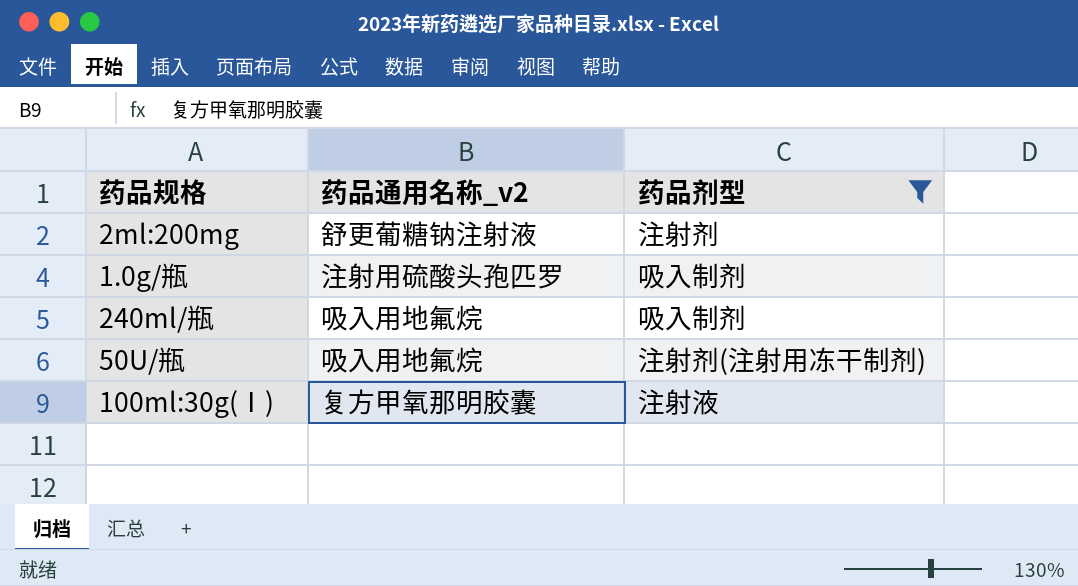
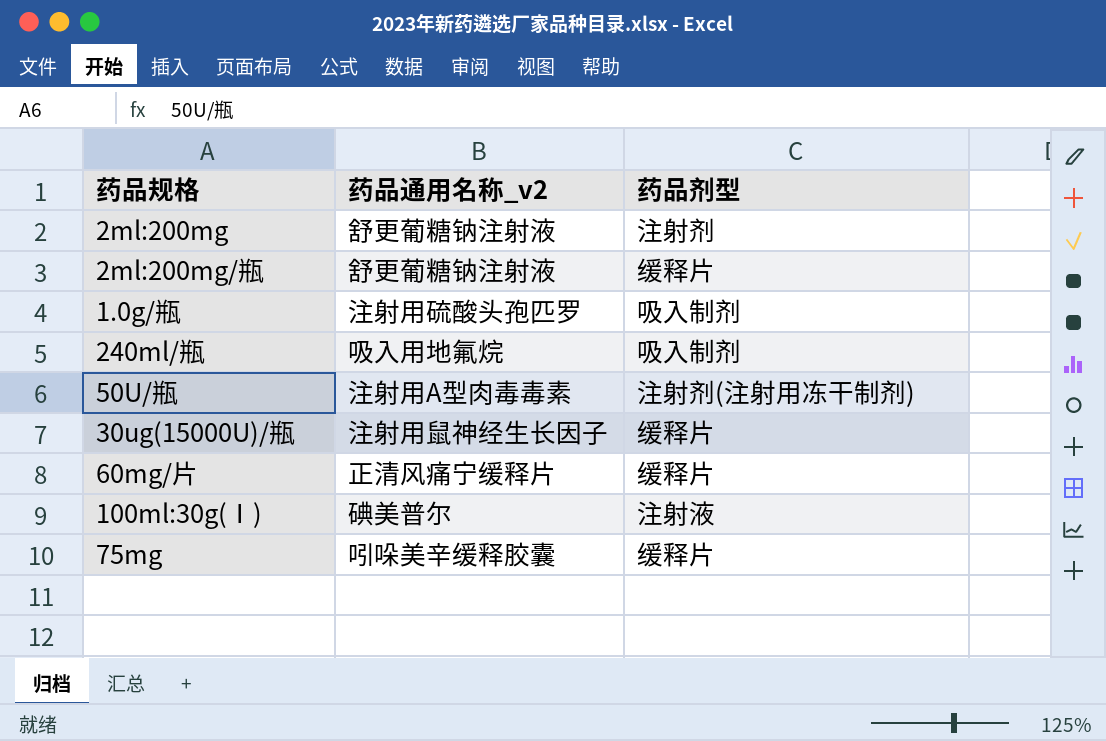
filter: 药品剂型 != 缓释片 -> none
50U/瓶 | 药品通用名称_v2: 吸入用地氟烷 -> 注射用A型肉毒毒素
100ml:30g(Ⅰ) | 药品通用名称_v2: 复方甲氧那明胶囊 -> 碘美普尔

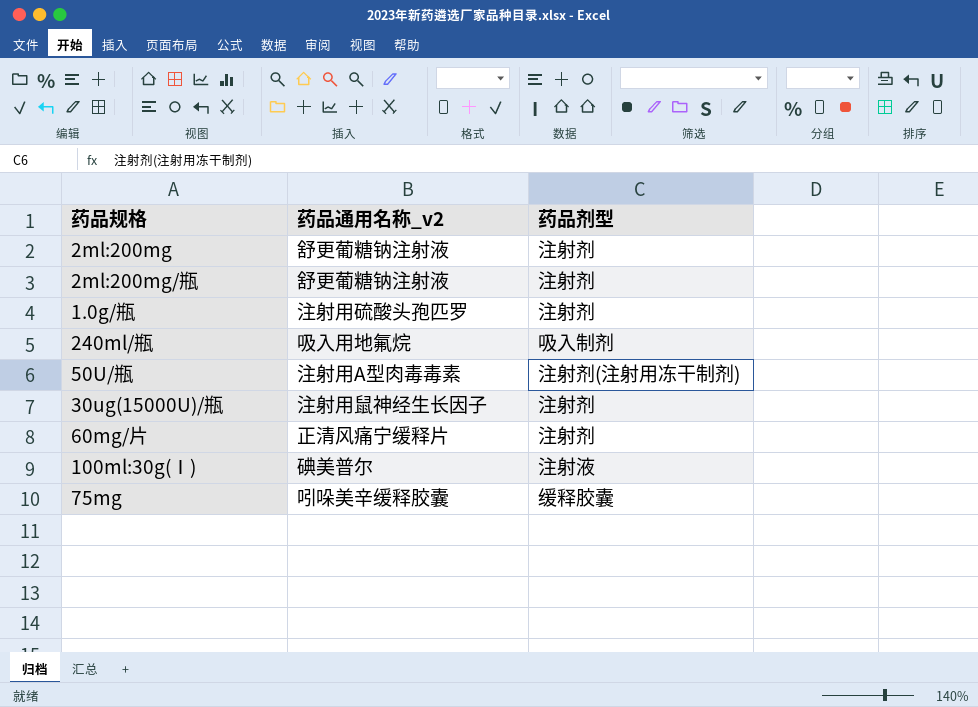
2ml:200mg/瓶 | 药品剂型: 缓释片 -> 注射剂
1.0g/瓶 | 药品剂型: 吸入制剂 -> 注射剂
30ug(15000U)/瓶 | 药品剂型: 缓释片 -> 注射剂
60mg/片 | 药品剂型: 缓释片 -> 注射剂
75mg | 药品剂型: 缓释片 -> 缓释胶囊

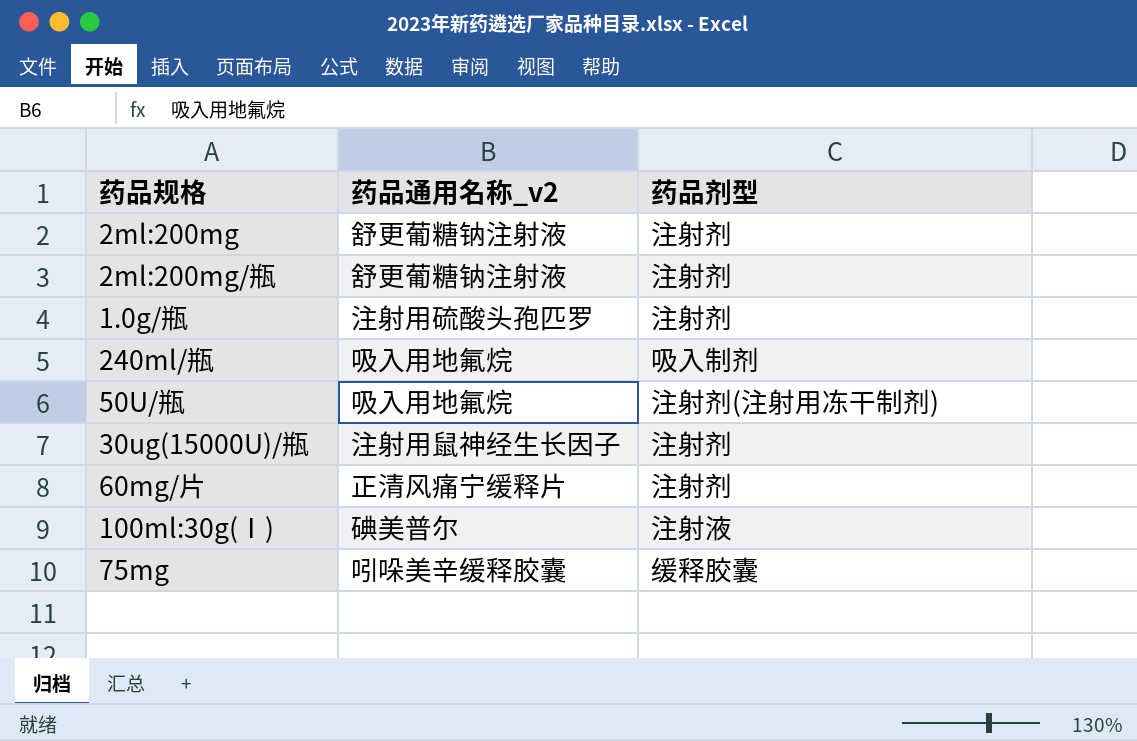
50U/瓶 | 药品通用名称_v2: 注射用A型肉毒毒素 -> 吸入用地氟烷

